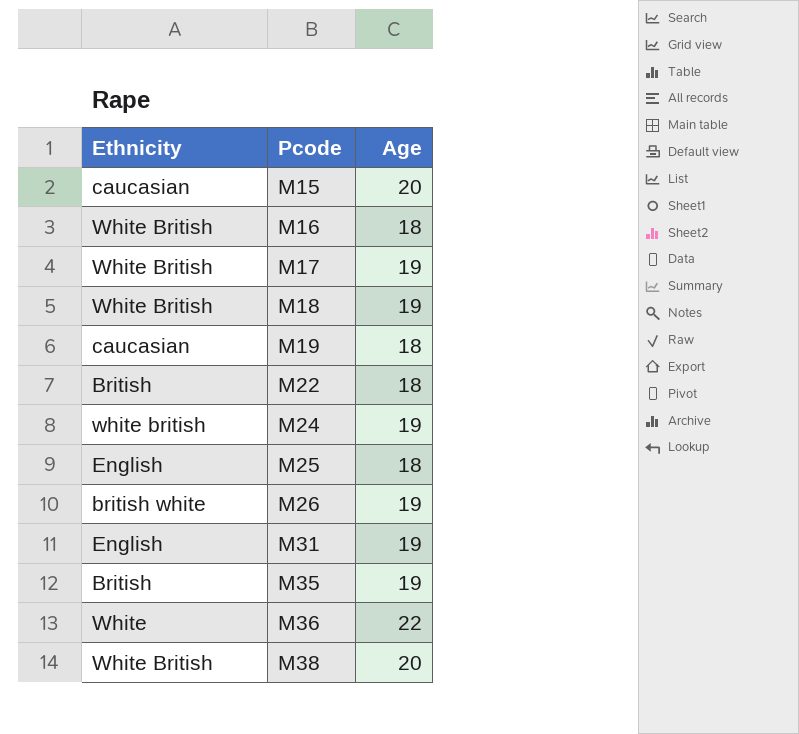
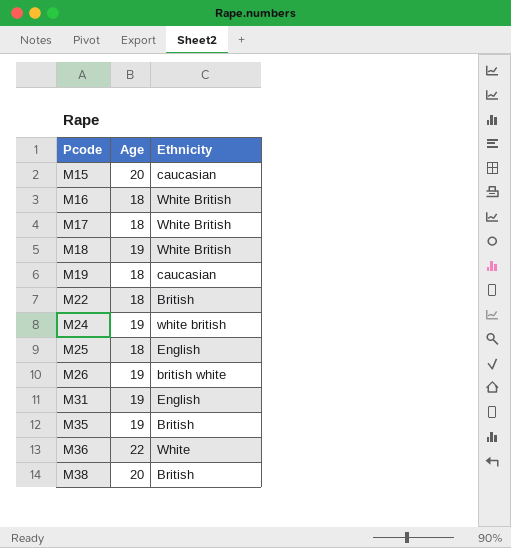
column Ethnicity | position: 1 -> 3
M17 | Age: 19 -> 18
M38 | Ethnicity: White British -> British

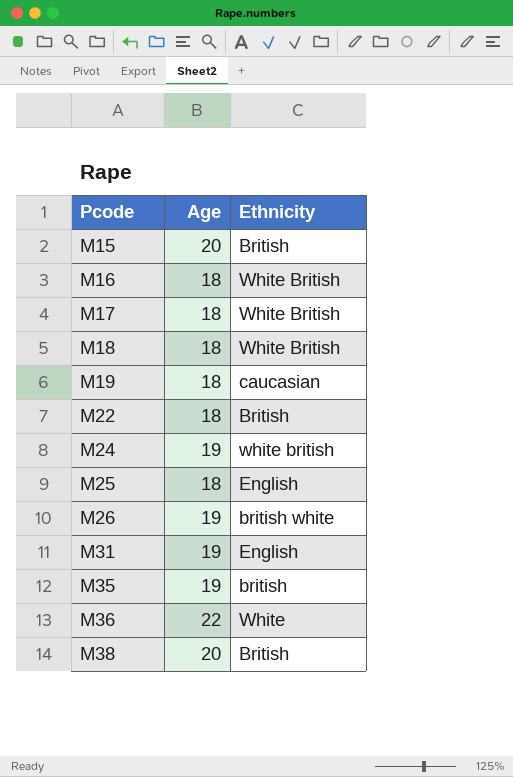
M15 | Ethnicity: caucasian -> British
M18 | Age: 19 -> 18
M35 | Ethnicity: British -> british

